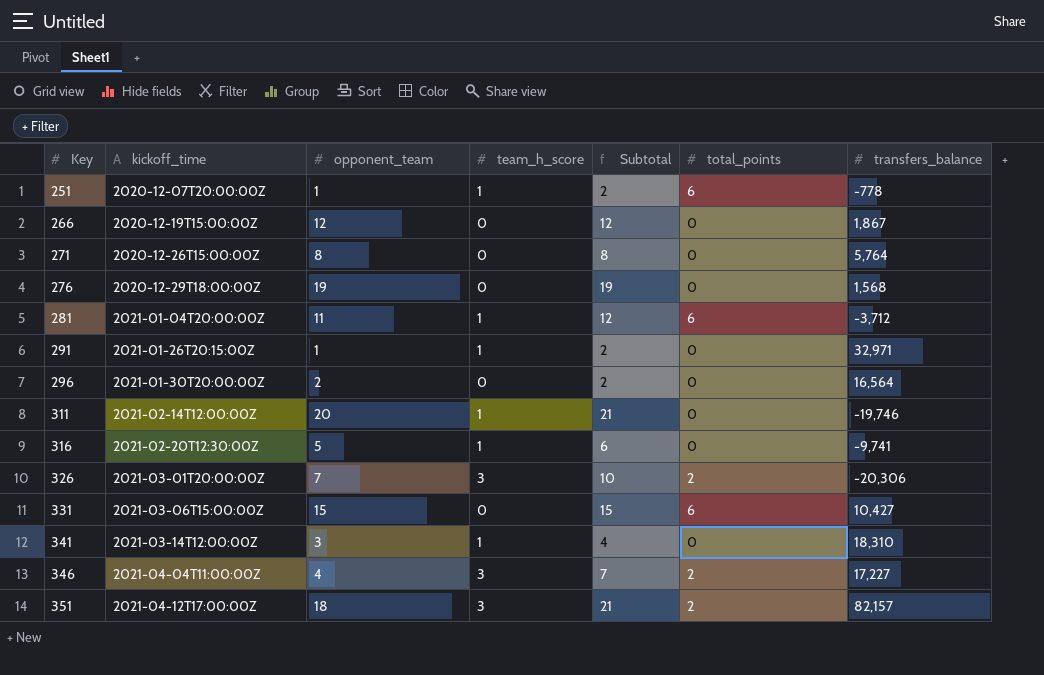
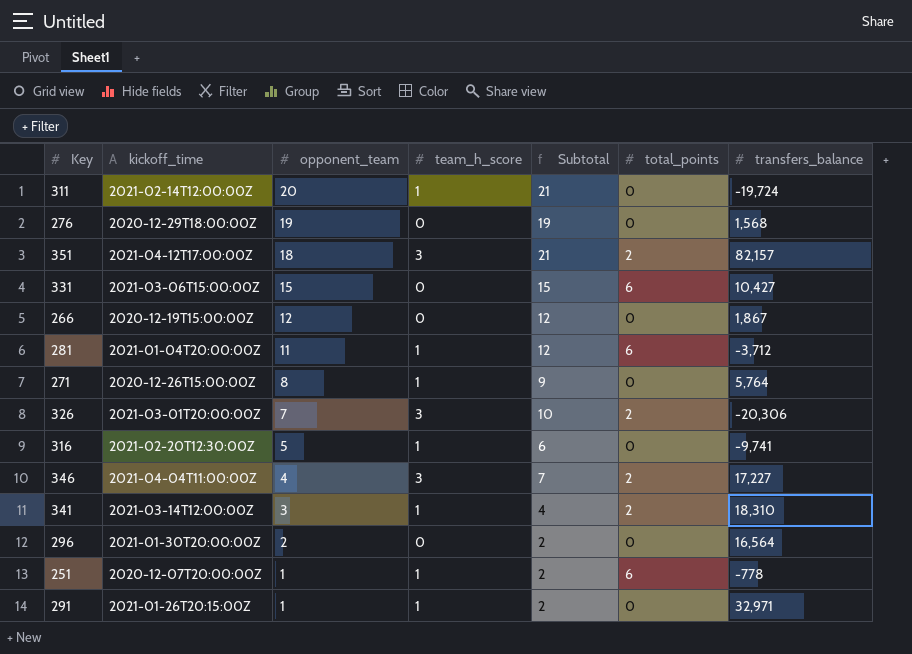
row order: Key ascending -> opponent_team descending
311 | transfers_balance: -19,746 -> -19,724
271 | team_h_score: 0 -> 1
271 | Subtotal: 8 -> 9
341 | total_points: 0 -> 2

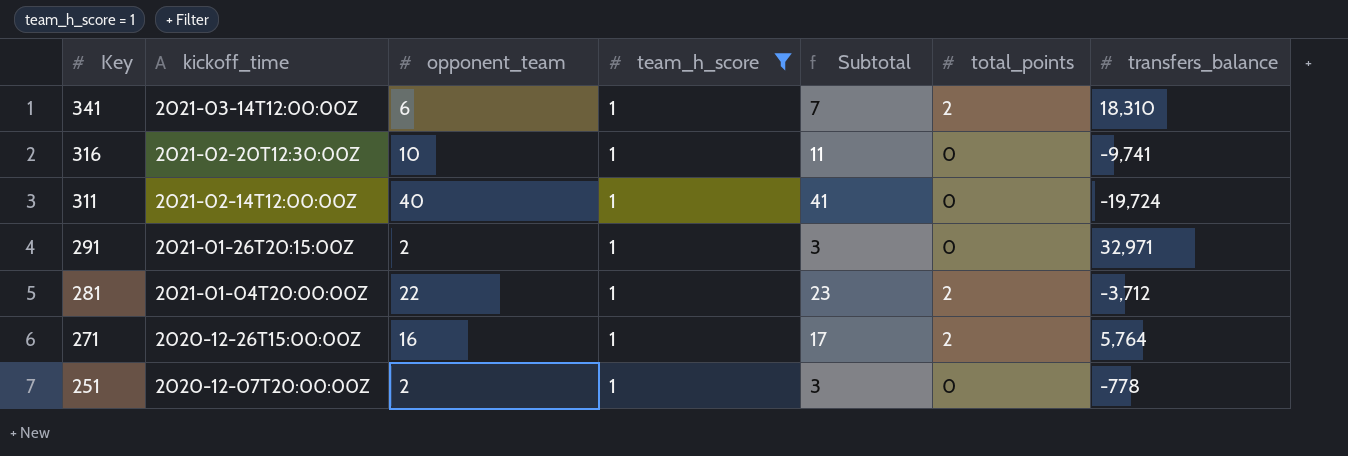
filter: none -> team_h_score = 1
row order: opponent_team descending -> Key descending
341 | opponent_team: 3 -> 6
341 | Subtotal: 4 -> 7
316 | opponent_team: 5 -> 10
316 | Subtotal: 6 -> 11
311 | opponent_team: 20 -> 40
311 | Subtotal: 21 -> 41
291 | opponent_team: 1 -> 2
291 | Subtotal: 2 -> 3
281 | opponent_team: 11 -> 22
281 | Subtotal: 12 -> 23
281 | total_points: 6 -> 2
271 | opponent_team: 8 -> 16
271 | Subtotal: 9 -> 17
271 | total_points: 0 -> 2
251 | opponent_team: 1 -> 2
251 | Subtotal: 2 -> 3
251 | total_points: 6 -> 0

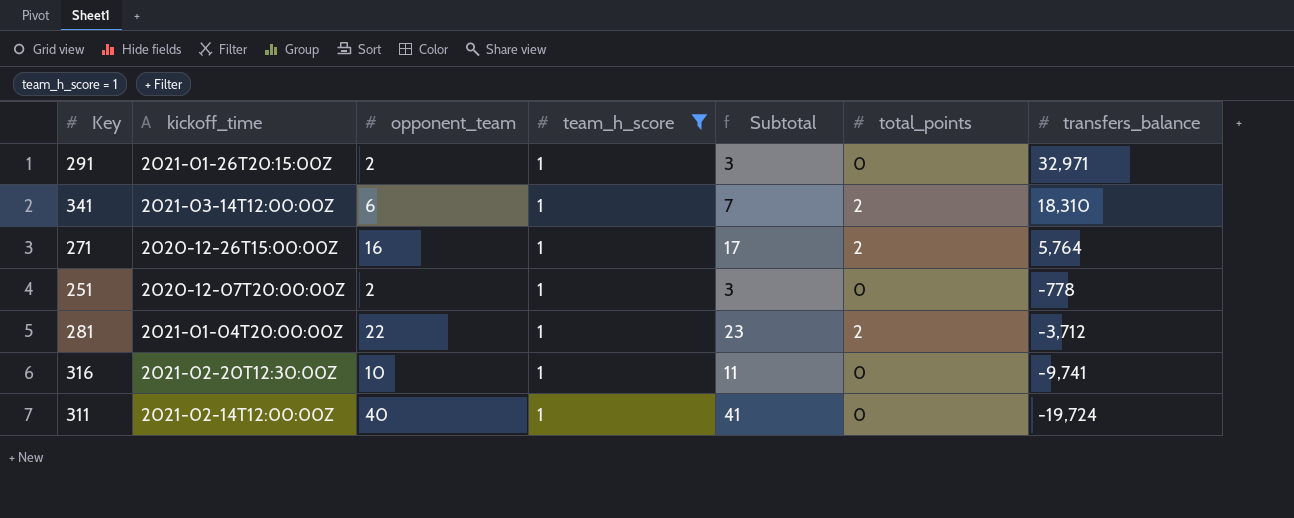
row order: Key descending -> transfers_balance descending

